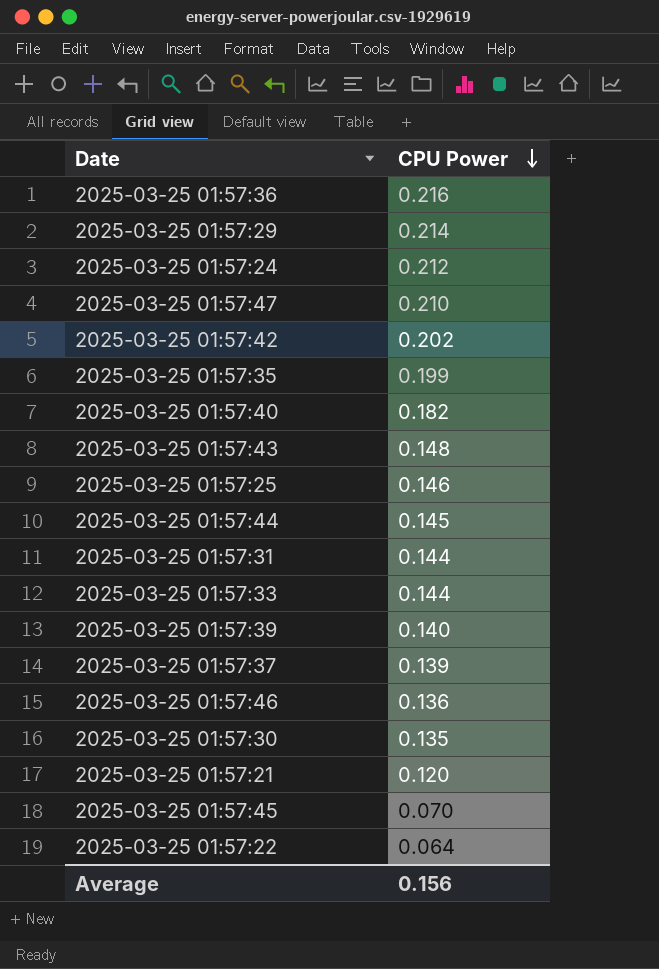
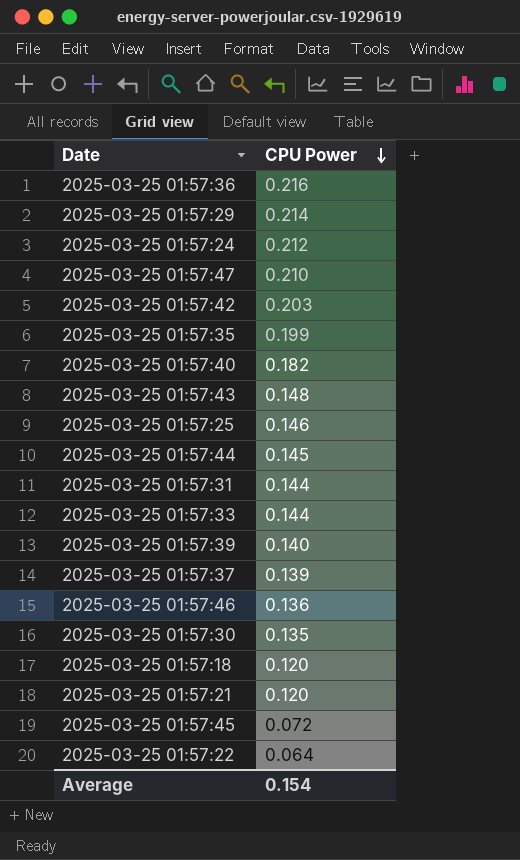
2025-03-25 01:57:42 | CPU Power: 0.202 -> 0.203
row 2025-03-25 01:57:18: none -> 0.120
2025-03-25 01:57:45 | CPU Power: 0.070 -> 0.072
Average | CPU Power: 0.156 -> 0.154

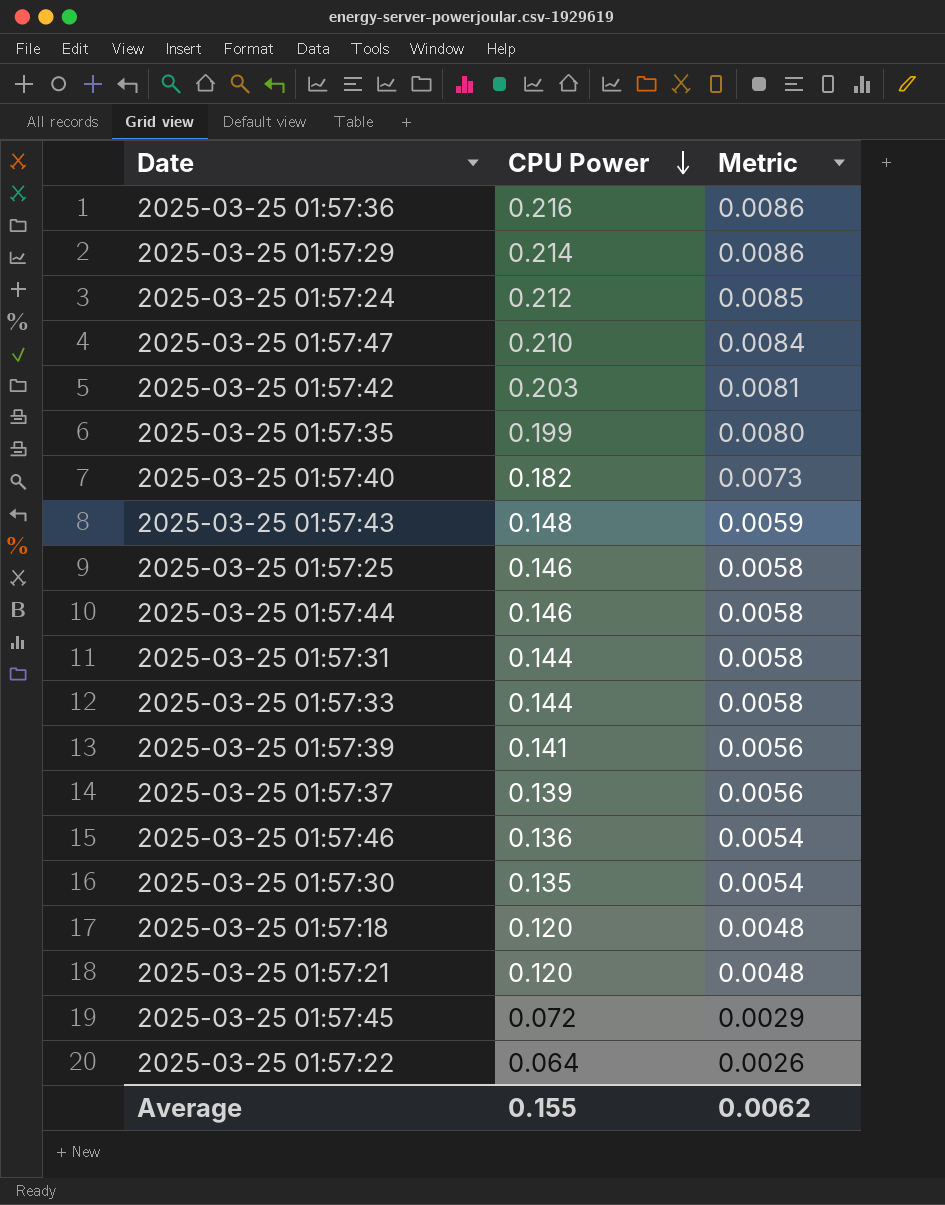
column Metric | formula: none -> [CPU Power] * 0.04
2025-03-25 01:57:44 | CPU Power: 0.145 -> 0.146
2025-03-25 01:57:39 | CPU Power: 0.140 -> 0.141
Average | CPU Power: 0.154 -> 0.155

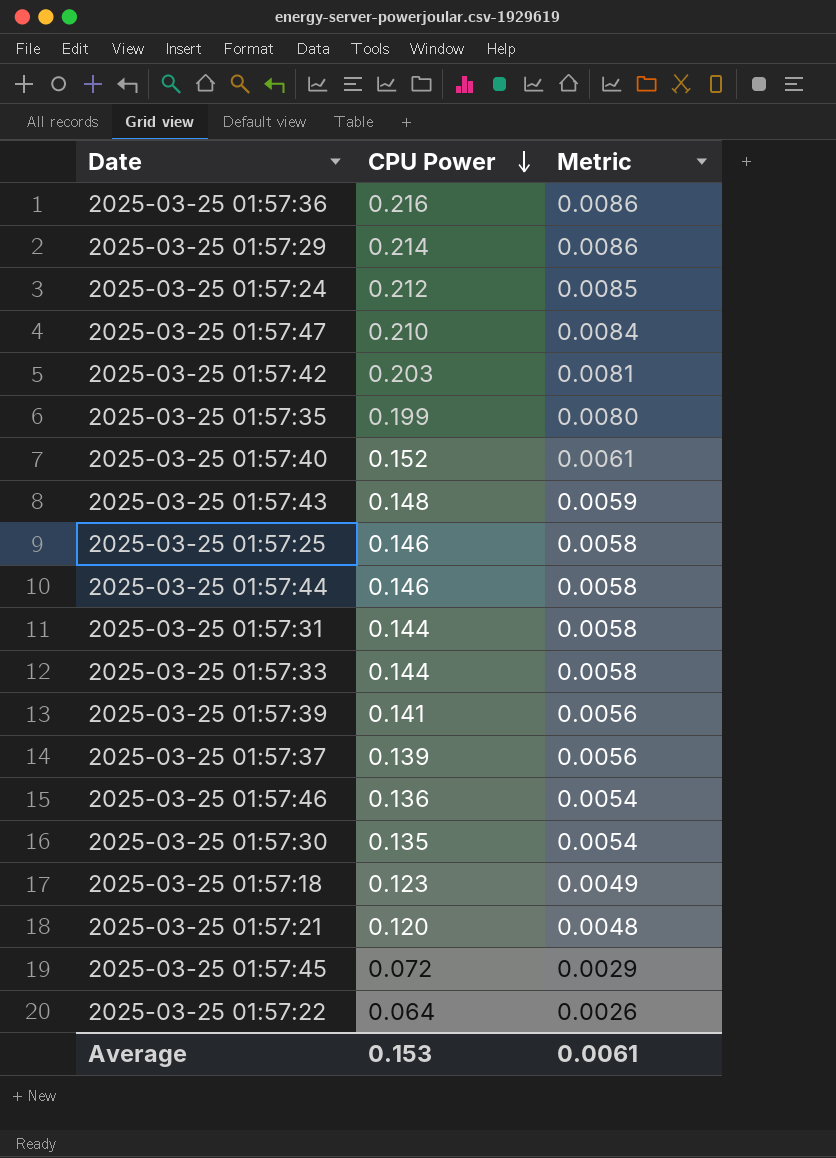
2025-03-25 01:57:40 | CPU Power: 0.182 -> 0.152
2025-03-25 01:57:40 | Metric: 0.0073 -> 0.0061
2025-03-25 01:57:18 | CPU Power: 0.120 -> 0.123
2025-03-25 01:57:18 | Metric: 0.0048 -> 0.0049
Average | CPU Power: 0.155 -> 0.153
Average | Metric: 0.0062 -> 0.0061

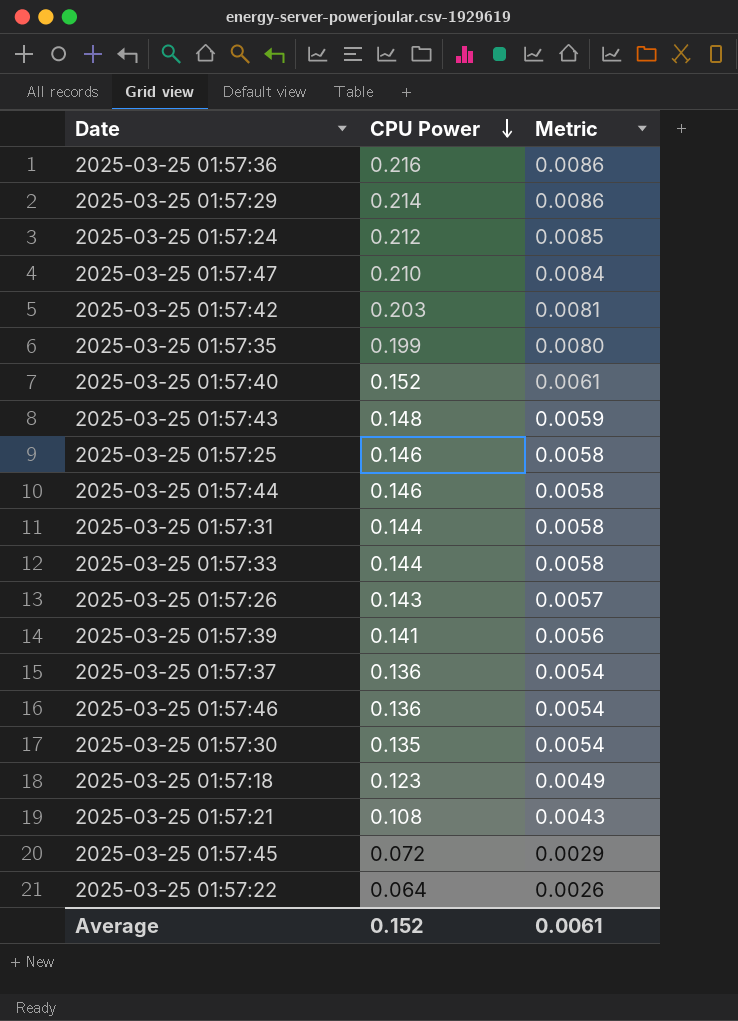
row 2025-03-25 01:57:26: none -> 0.143 | 0.0057
2025-03-25 01:57:37 | CPU Power: 0.139 -> 0.136
2025-03-25 01:57:37 | Metric: 0.0056 -> 0.0054
2025-03-25 01:57:21 | CPU Power: 0.120 -> 0.108
2025-03-25 01:57:21 | Metric: 0.0048 -> 0.0043
Average | CPU Power: 0.153 -> 0.152

